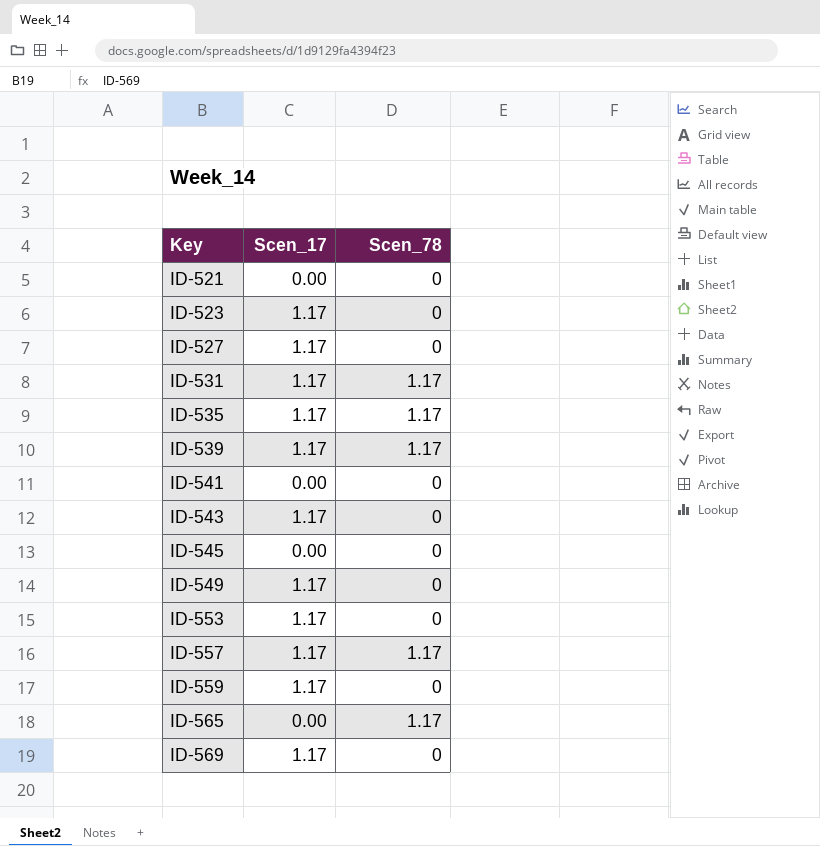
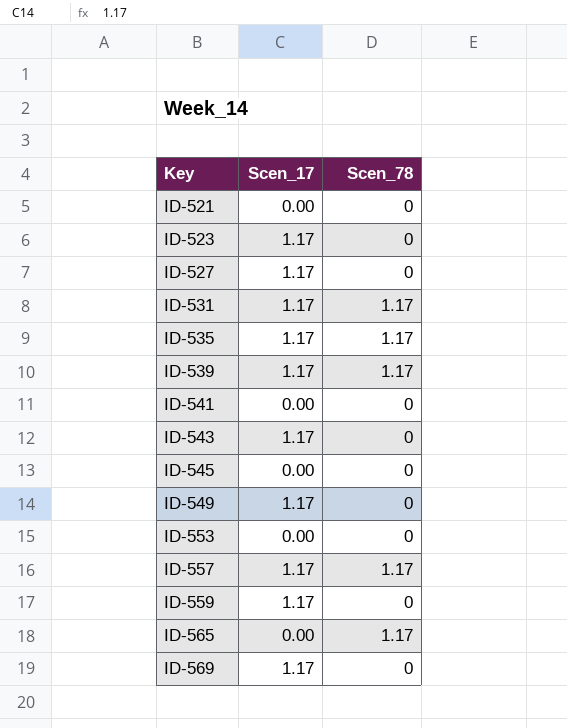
ID-553 | Scen_17: 1.17 -> 0.00

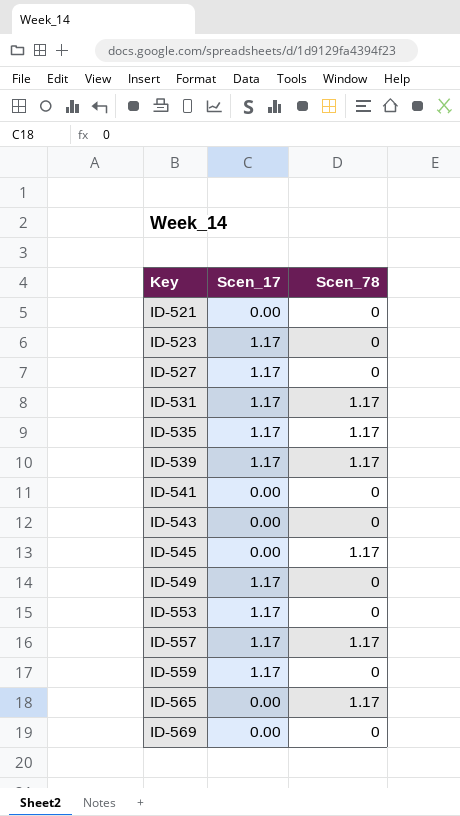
ID-543 | Scen_17: 1.17 -> 0.00
ID-545 | Scen_78: 0 -> 1.17
ID-553 | Scen_17: 0.00 -> 1.17
ID-569 | Scen_17: 1.17 -> 0.00

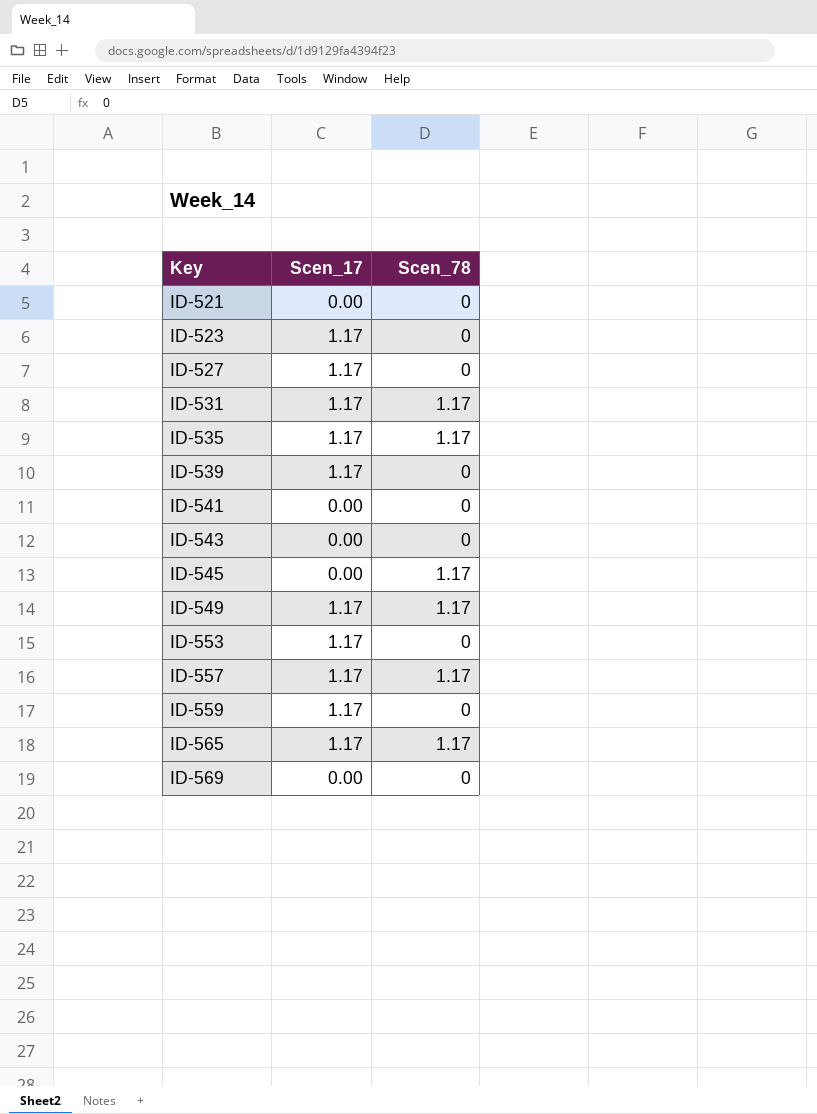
ID-539 | Scen_78: 1.17 -> 0
ID-549 | Scen_78: 0 -> 1.17
ID-565 | Scen_17: 0.00 -> 1.17

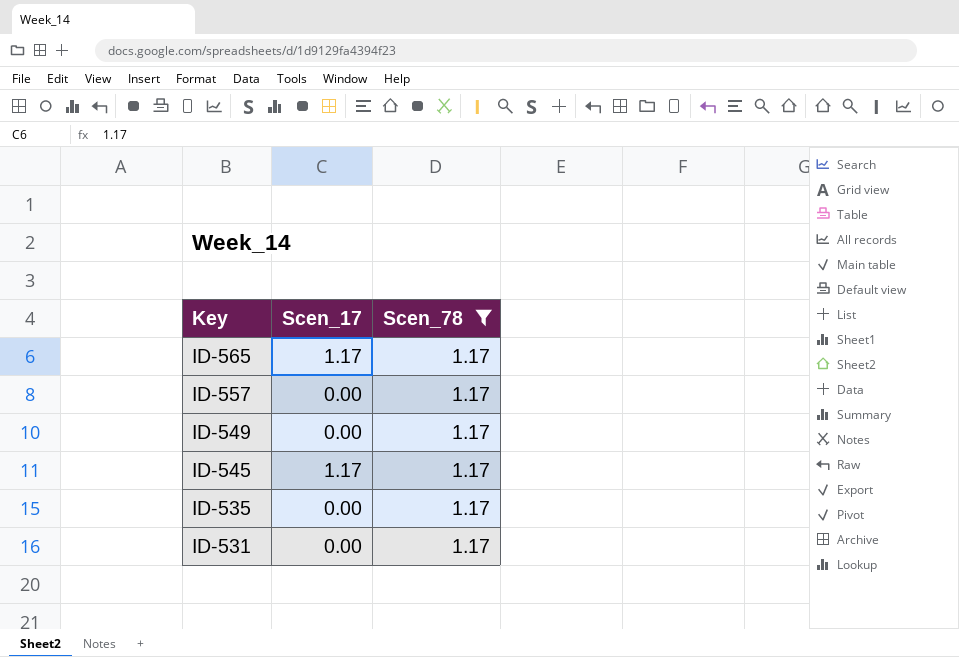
filter: none -> Scen_78 = 1.17
row order: Key ascending -> Key descending
ID-557 | Scen_17: 1.17 -> 0.00
ID-549 | Scen_17: 1.17 -> 0.00
ID-545 | Scen_17: 0.00 -> 1.17
ID-535 | Scen_17: 1.17 -> 0.00
ID-531 | Scen_17: 1.17 -> 0.00

